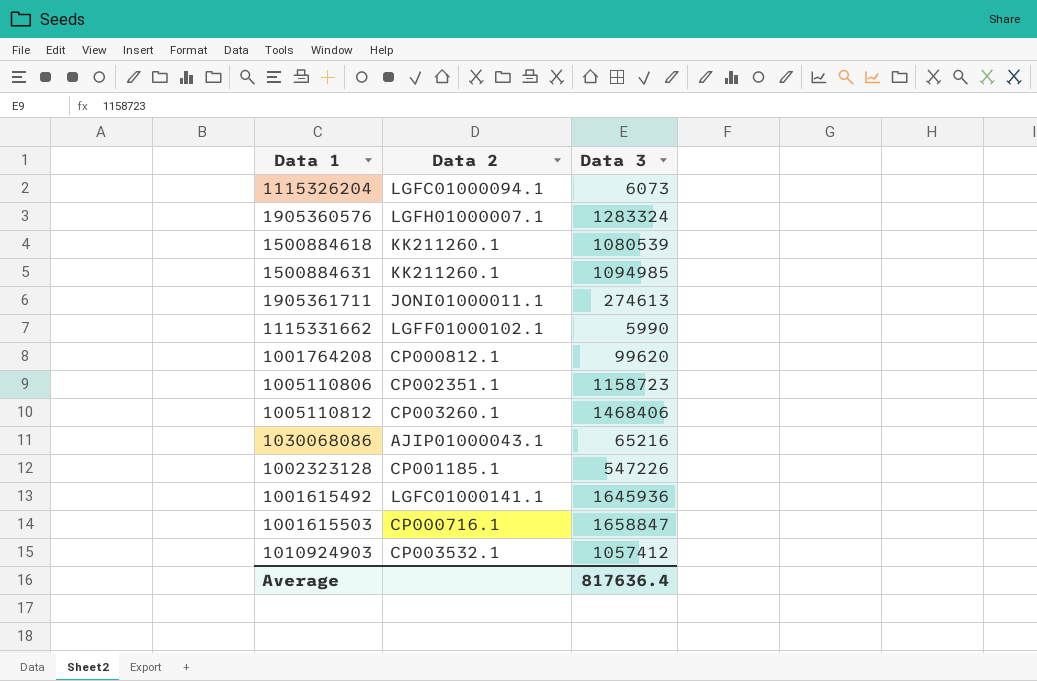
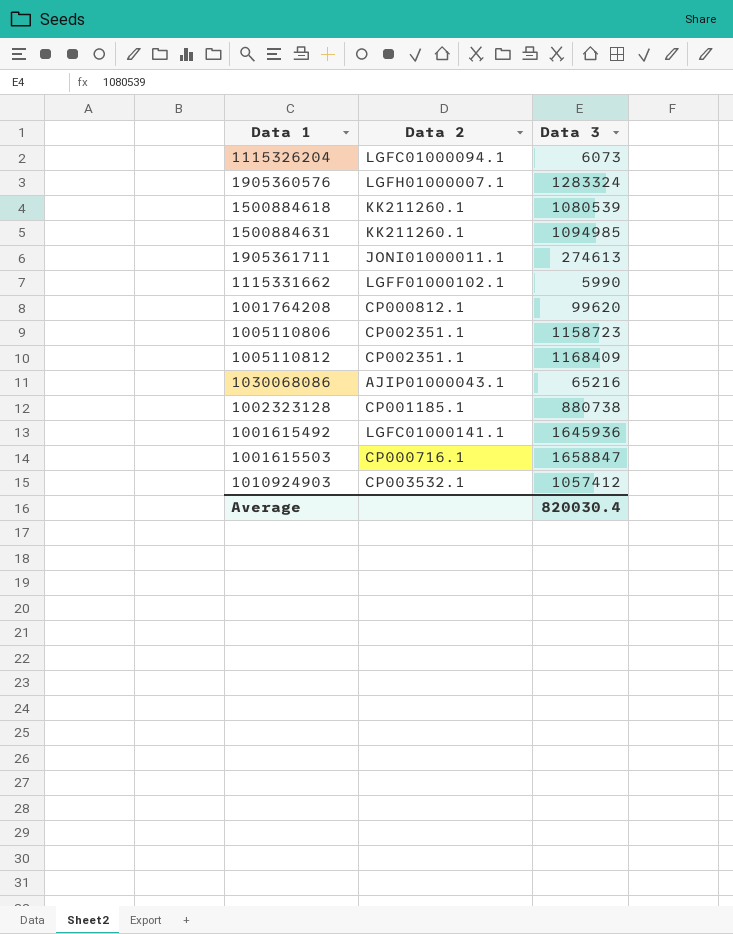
1005110812 | Data 2: CP003260.1 -> CP002351.1
1005110812 | Data 3: 1468406 -> 1168409
1002323128 | Data 3: 547226 -> 880738
Average | Data 3: 817636.4 -> 820030.4

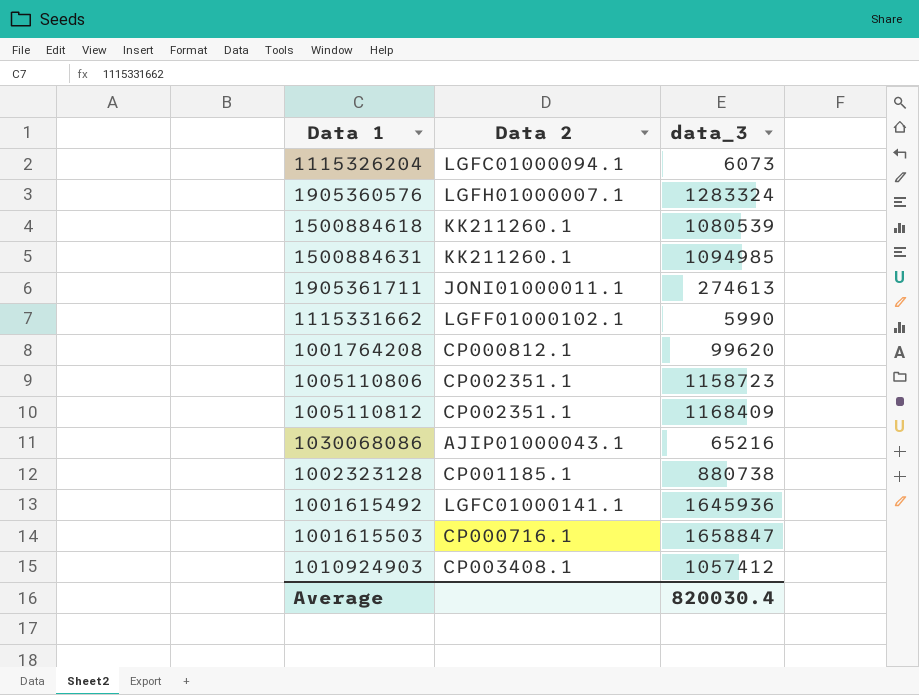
column name: Data 3 -> data_3
1010924903 | Data 2: CP003532.1 -> CP003408.1

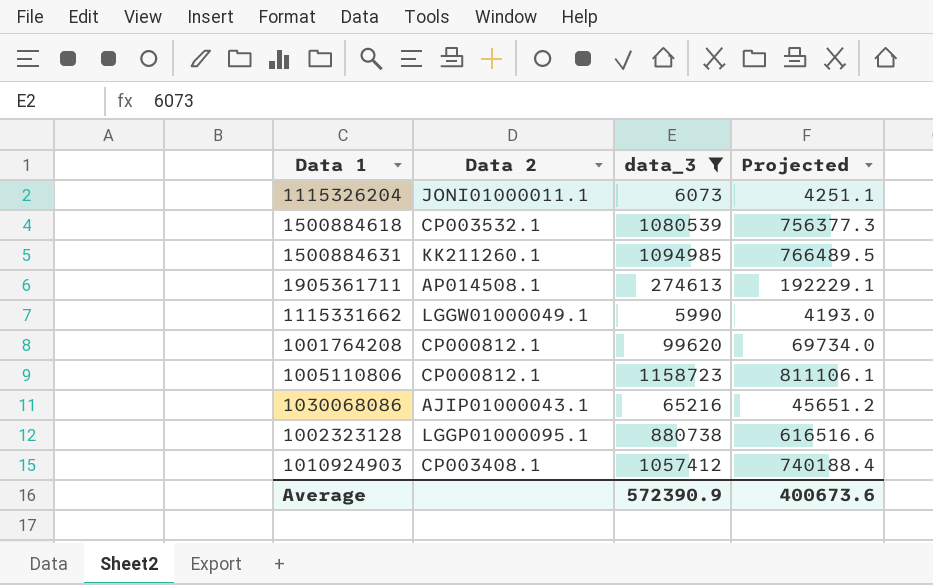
filter: none -> data_3 <= 1158723
column Projected | formula: none -> [data_3] * 0.7
1115326204 | Data 2: LGFC01000094.1 -> JONI01000011.1
1500884618 | Data 2: KK211260.1 -> CP003532.1
1905361711 | Data 2: JONI01000011.1 -> AP014508.1
1115331662 | Data 2: LGFF01000102.1 -> LGGW01000049.1
1005110806 | Data 2: CP002351.1 -> CP000812.1
1002323128 | Data 2: CP001185.1 -> LGGP01000095.1
Average | data_3: 820030.4 -> 572390.9

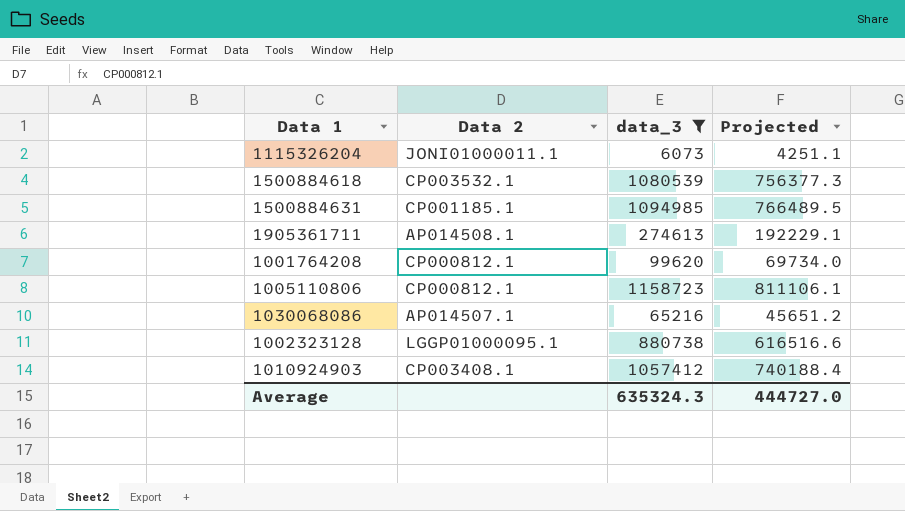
row 1115331662: LGGW01000049.1 | 5990 | 4193.0 -> none
1500884631 | Data 2: KK211260.1 -> CP001185.1
1030068086 | Data 2: AJIP01000043.1 -> AP014507.1
Average | data_3: 572390.9 -> 635324.3
Average | Projected: 400673.6 -> 444727.0

